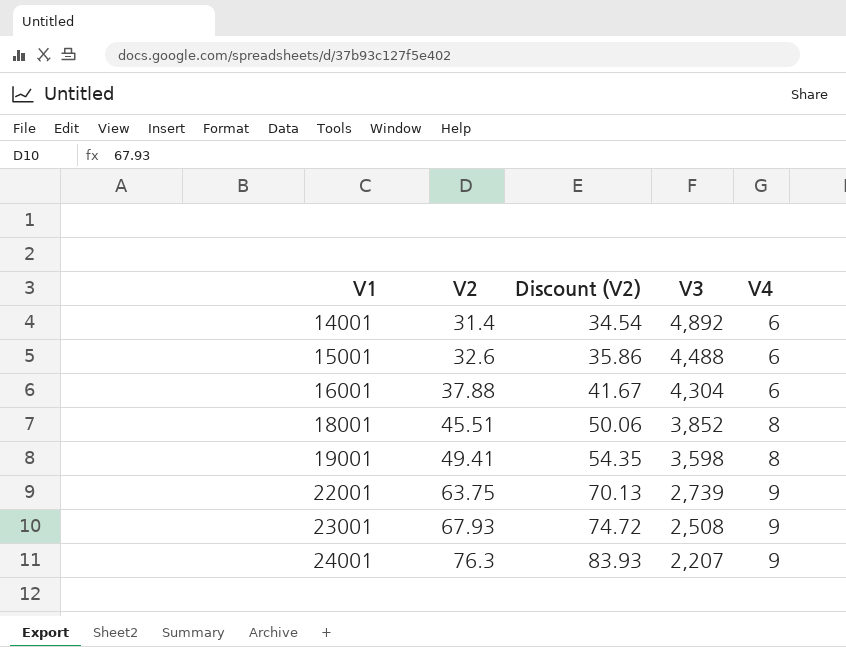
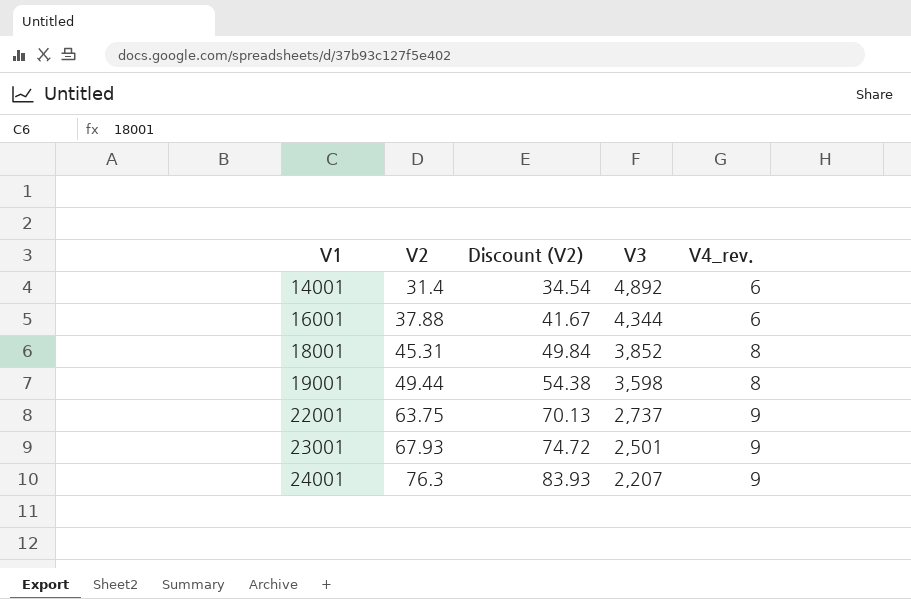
column name: V4 -> V4_rev.
row 15001: 32.6 | 35.86 | 4,488 | 6 -> none
16001 | V3: 4,304 -> 4,344
18001 | V2: 45.51 -> 45.31
18001 | Discount (V2): 50.06 -> 49.84
19001 | V2: 49.41 -> 49.44
19001 | Discount (V2): 54.35 -> 54.38
22001 | V3: 2,739 -> 2,737
23001 | V3: 2,508 -> 2,501

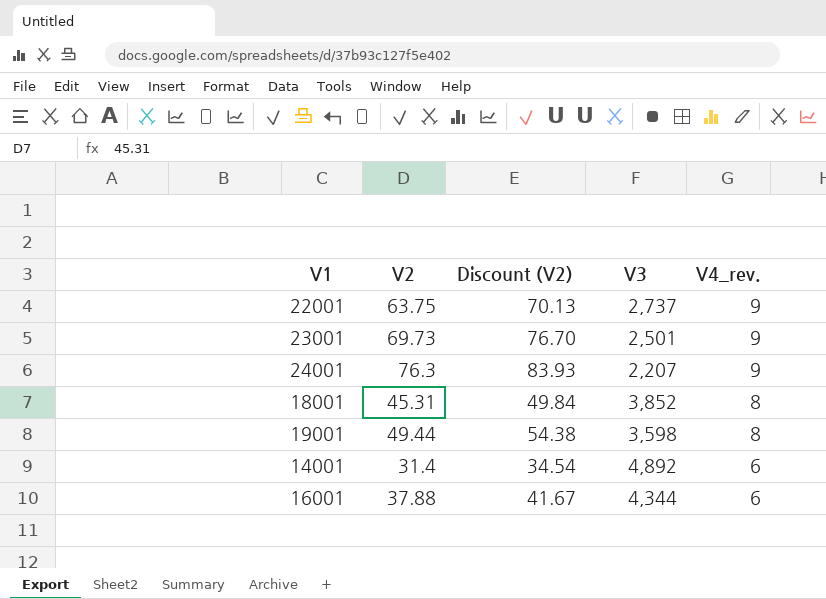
row order: V1 ascending -> V4_rev. descending
23001 | V2: 67.93 -> 69.73
23001 | Discount (V2): 74.72 -> 76.70

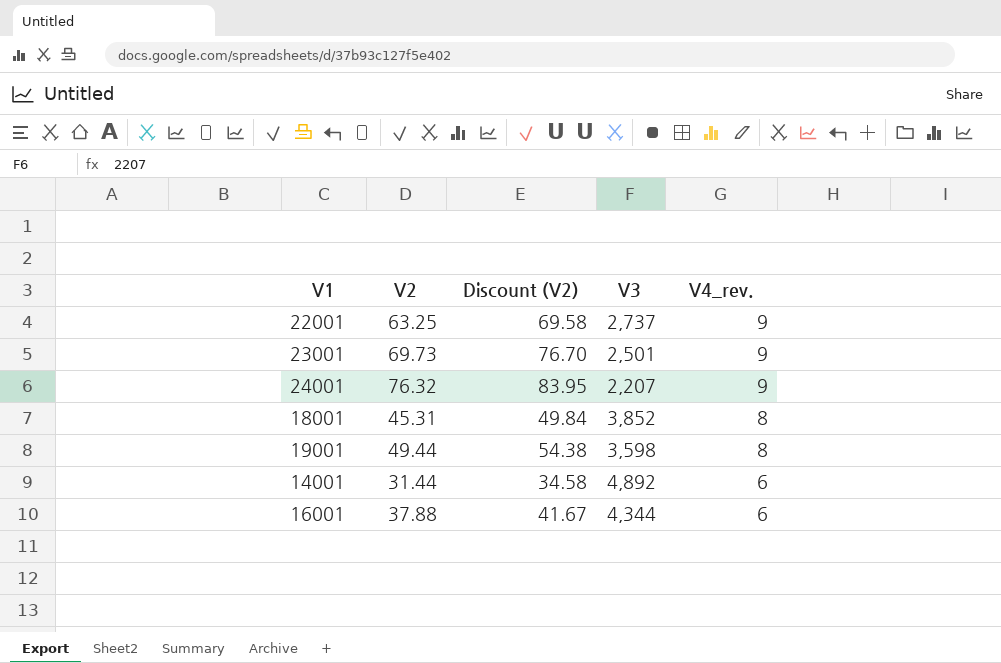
22001 | V2: 63.75 -> 63.25
22001 | Discount (V2): 70.13 -> 69.58
24001 | V2: 76.3 -> 76.32
24001 | Discount (V2): 83.93 -> 83.95
14001 | V2: 31.4 -> 31.44
14001 | Discount (V2): 34.54 -> 34.58

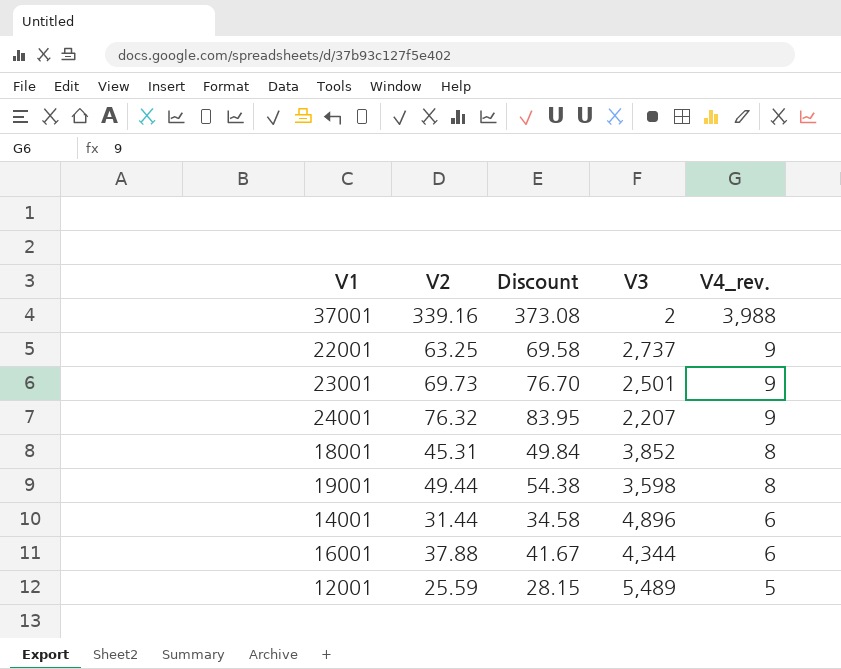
column name: Discount (V2) -> Discount
row 37001: none -> 339.16 | 373.08 | 2 | 3,988
14001 | V3: 4,892 -> 4,896
row 12001: none -> 25.59 | 28.15 | 5,489 | 5

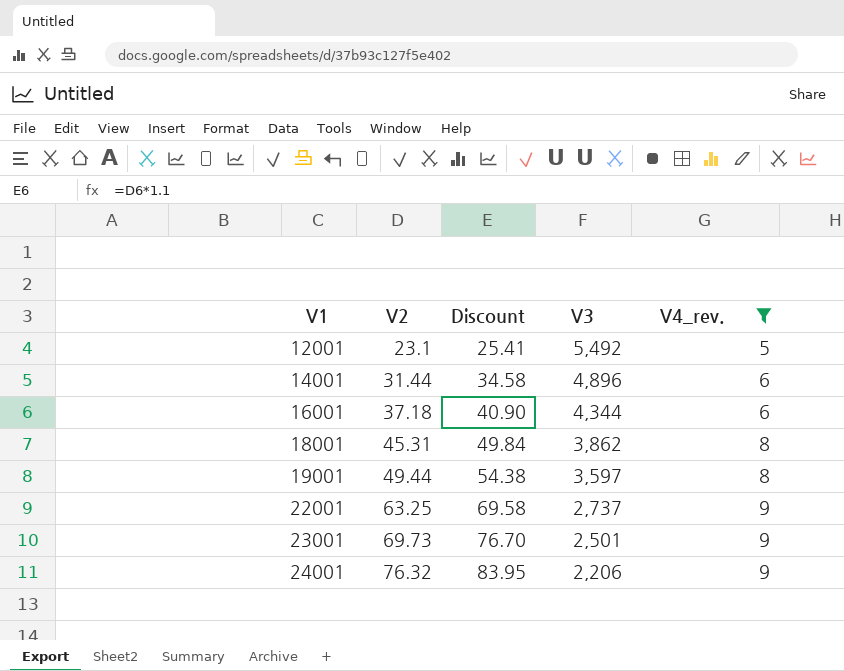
filter: none -> V4_rev. != 3,988
row order: V4_rev. descending -> V1 ascending
12001 | V2: 25.59 -> 23.1
12001 | Discount: 28.15 -> 25.41
12001 | V3: 5,489 -> 5,492
16001 | V2: 37.88 -> 37.18
16001 | Discount: 41.67 -> 40.90
18001 | V3: 3,852 -> 3,862
19001 | V3: 3,598 -> 3,597
24001 | V3: 2,207 -> 2,206

